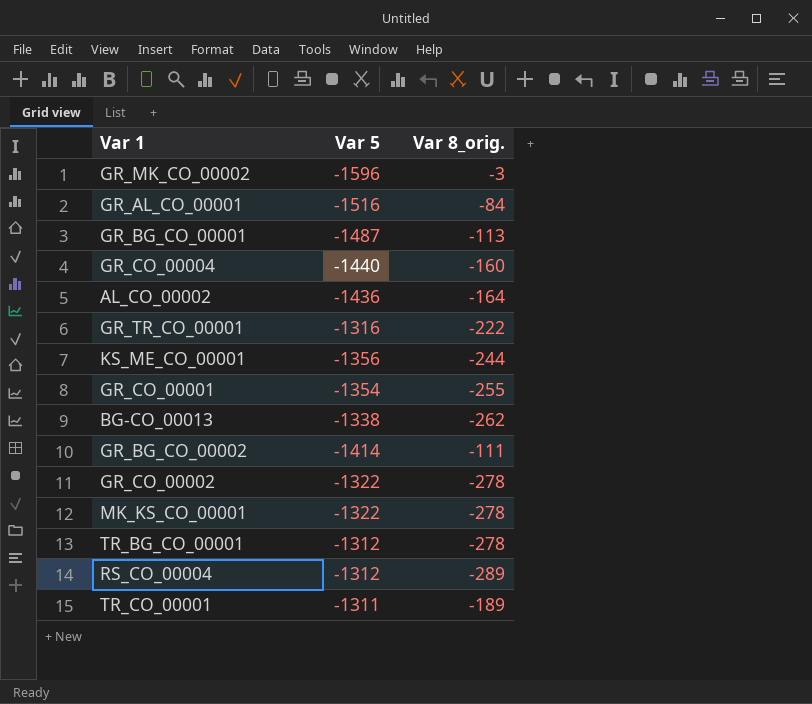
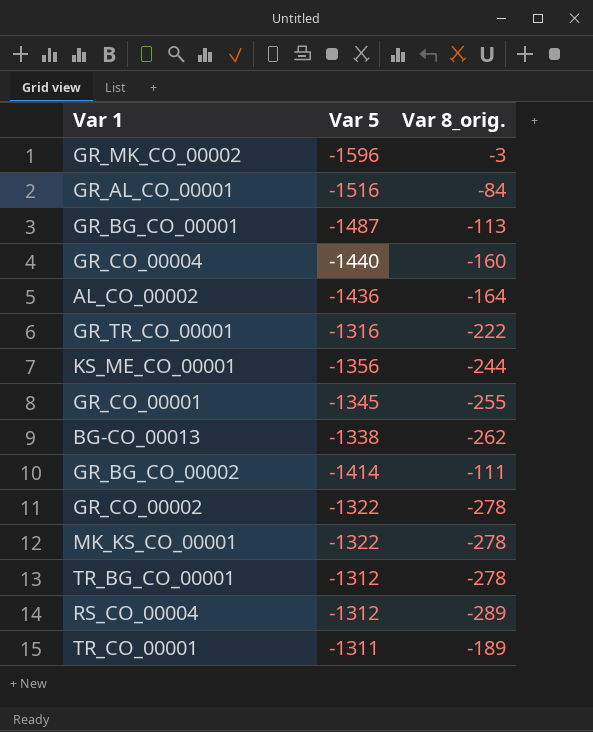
GR_CO_00001 | Var 5: -1354 -> -1345

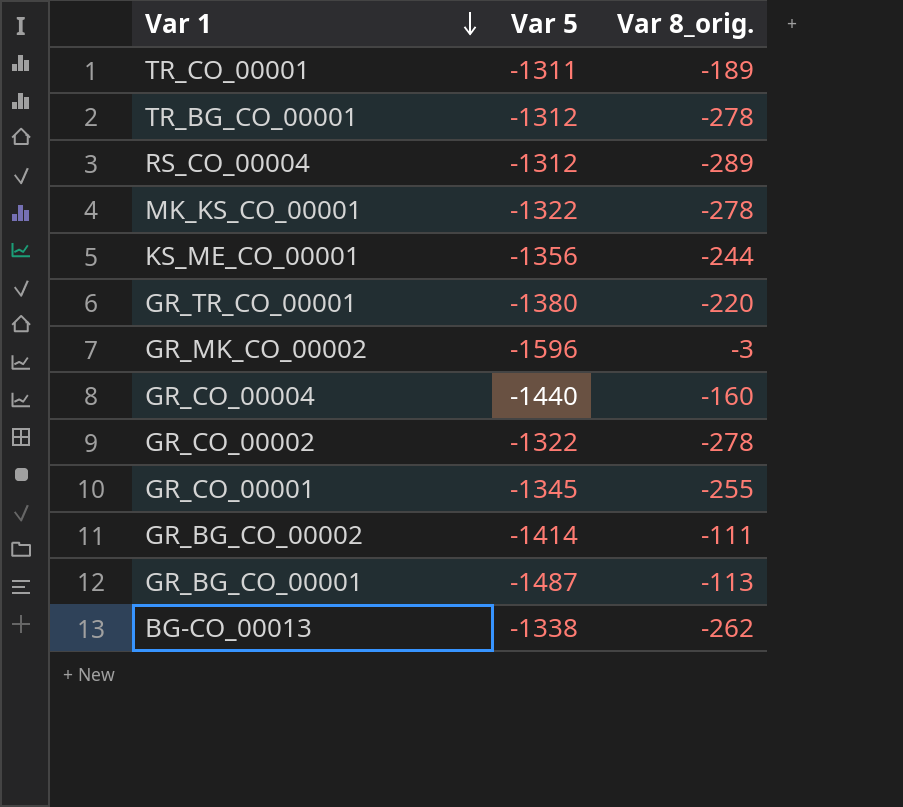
row order: none -> Var 1 descending
row GR_AL_CO_00001: -1516 | -84 -> none
row AL_CO_00002: -1436 | -164 -> none
GR_TR_CO_00001 | Var 5: -1316 -> -1380
GR_TR_CO_00001 | Var 8_orig.: -222 -> -220

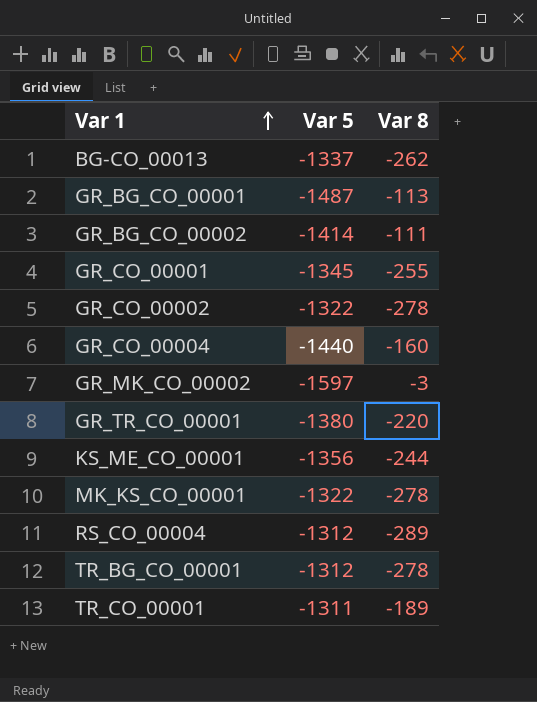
row order: Var 1 descending -> Var 1 ascending
column name: Var 8_orig. -> Var 8
BG-CO_00013 | Var 5: -1338 -> -1337
GR_MK_CO_00002 | Var 5: -1596 -> -1597

